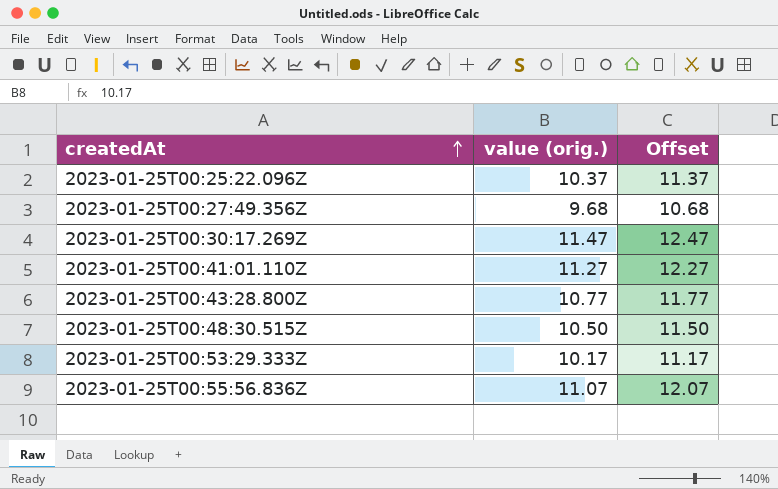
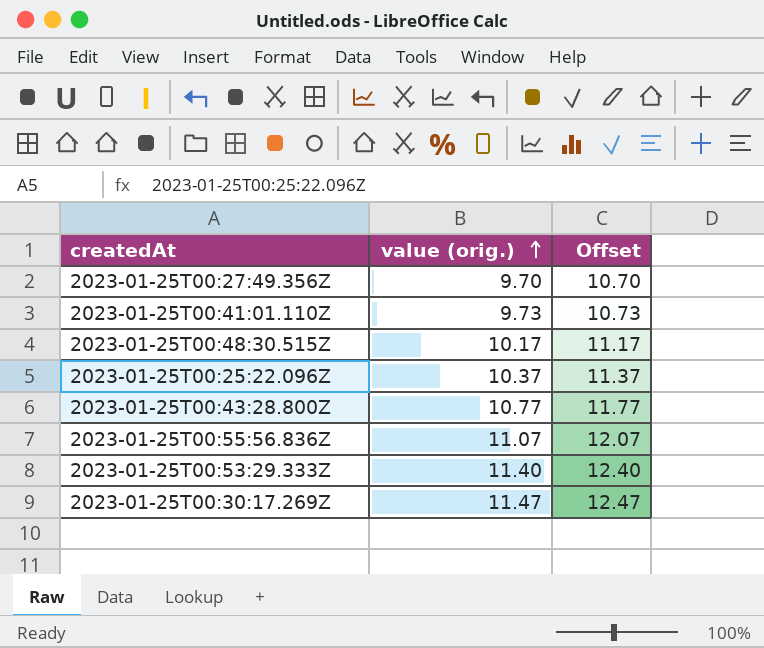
row order: createdAt ascending -> value (orig.) ascending
2023-01-25T00:27:49.356Z | value (orig.): 9.68 -> 9.70
2023-01-25T00:27:49.356Z | Offset: 10.68 -> 10.70
2023-01-25T00:41:01.110Z | value (orig.): 11.27 -> 9.73
2023-01-25T00:41:01.110Z | Offset: 12.27 -> 10.73
2023-01-25T00:48:30.515Z | value (orig.): 10.50 -> 10.17
2023-01-25T00:48:30.515Z | Offset: 11.50 -> 11.17
2023-01-25T00:53:29.333Z | value (orig.): 10.17 -> 11.40
2023-01-25T00:53:29.333Z | Offset: 11.17 -> 12.40

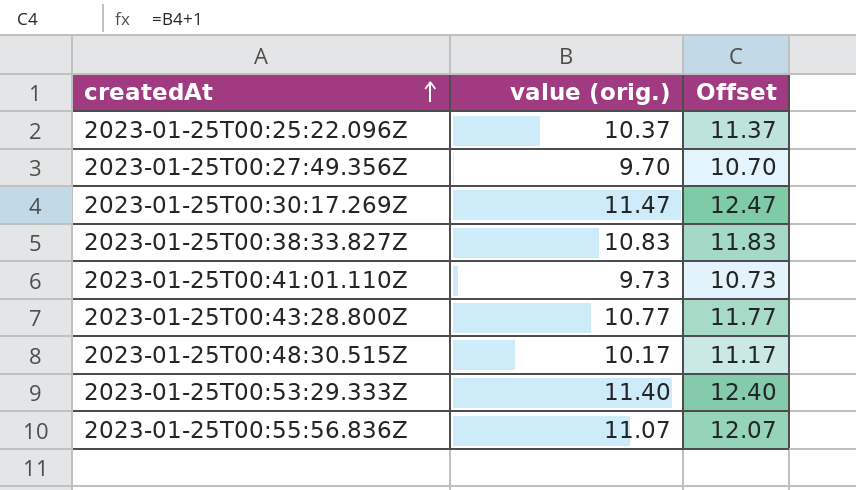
row order: value (orig.) ascending -> createdAt ascending
row 2023-01-25T00:38:33.827Z: none -> 10.83 | 11.83

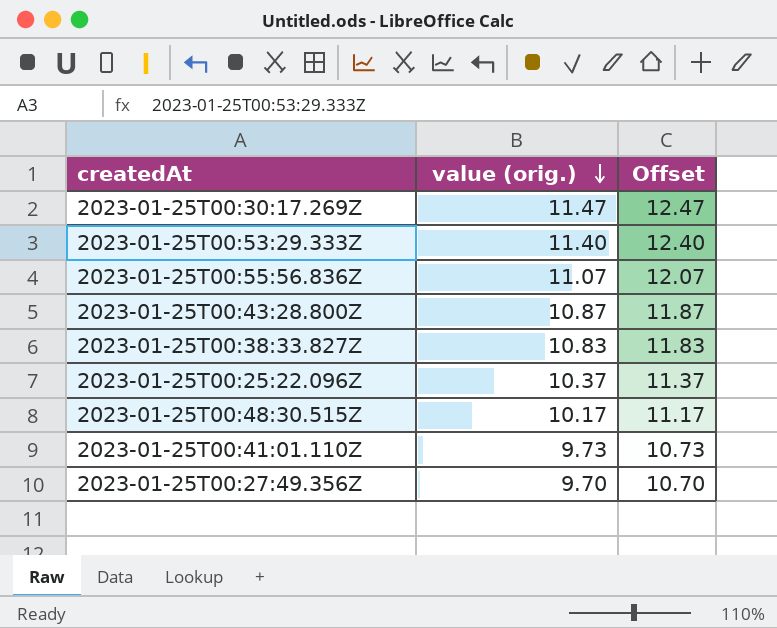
row order: createdAt ascending -> value (orig.) descending
2023-01-25T00:43:28.800Z | value (orig.): 10.77 -> 10.87
2023-01-25T00:43:28.800Z | Offset: 11.77 -> 11.87

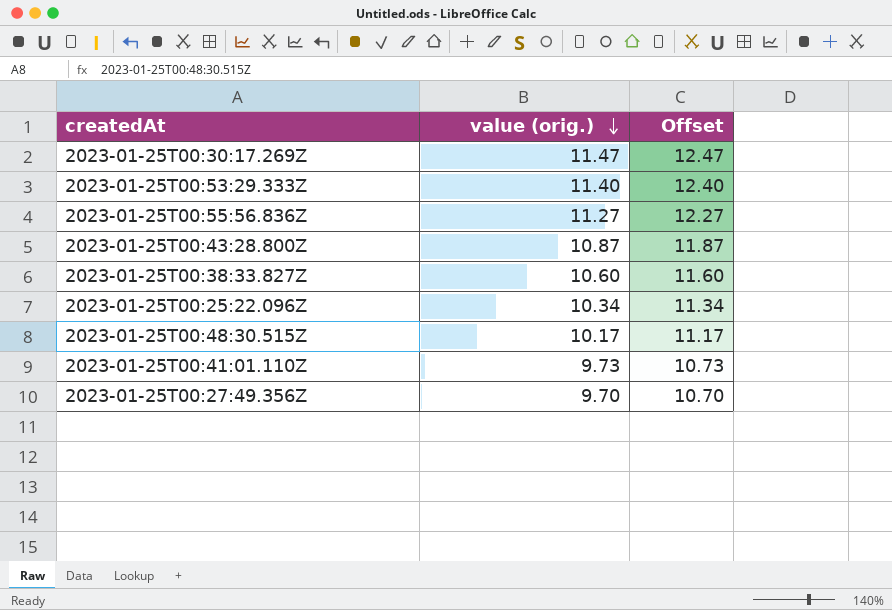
2023-01-25T00:55:56.836Z | value (orig.): 11.07 -> 11.27
2023-01-25T00:55:56.836Z | Offset: 12.07 -> 12.27
2023-01-25T00:38:33.827Z | value (orig.): 10.83 -> 10.60
2023-01-25T00:38:33.827Z | Offset: 11.83 -> 11.60
2023-01-25T00:25:22.096Z | value (orig.): 10.37 -> 10.34
2023-01-25T00:25:22.096Z | Offset: 11.37 -> 11.34

